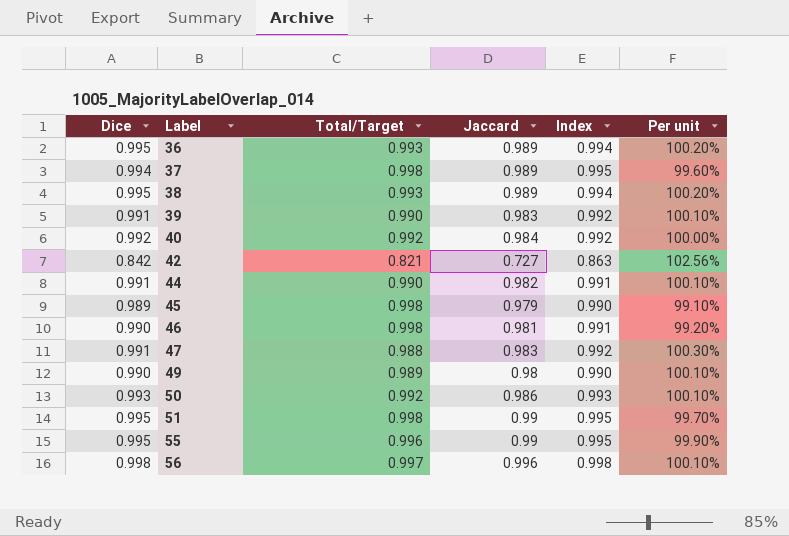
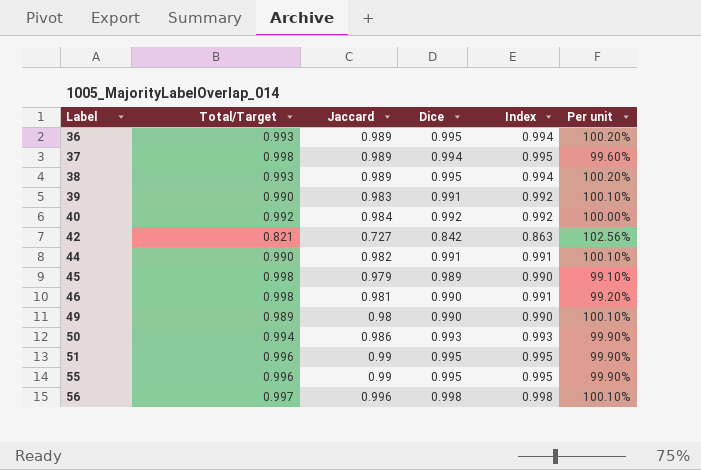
column Dice | position: 1 -> 4
row 47: 0.991 | 0.988 | 0.983 | 0.992 | 100.30% -> none
50 | Total/Target: 0.992 -> 0.994
50 | Per unit: 100.10% -> 99.90%
51 | Total/Target: 0.998 -> 0.996
51 | Per unit: 99.70% -> 99.90%

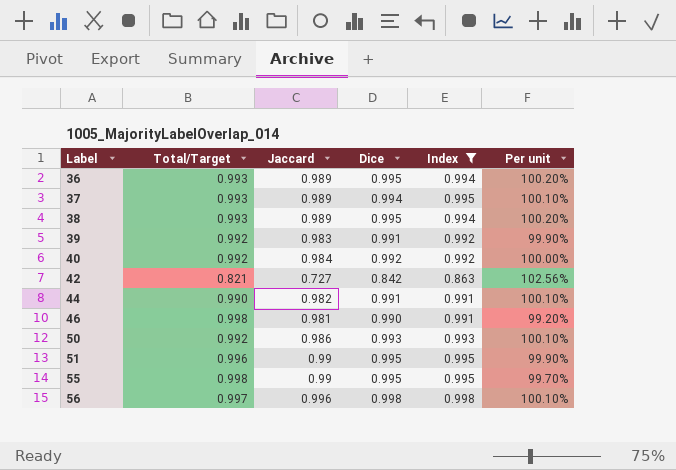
filter: none -> Index != 0.990
37 | Total/Target: 0.998 -> 0.993
37 | Per unit: 99.60% -> 100.10%
39 | Total/Target: 0.990 -> 0.992
39 | Per unit: 100.10% -> 99.90%
50 | Total/Target: 0.994 -> 0.992
50 | Per unit: 99.90% -> 100.10%
55 | Total/Target: 0.996 -> 0.998
55 | Per unit: 99.90% -> 99.70%

